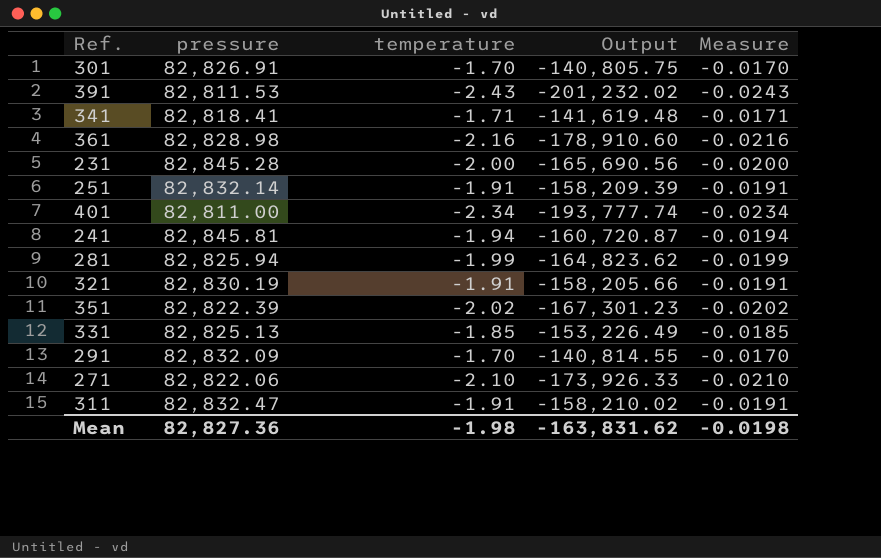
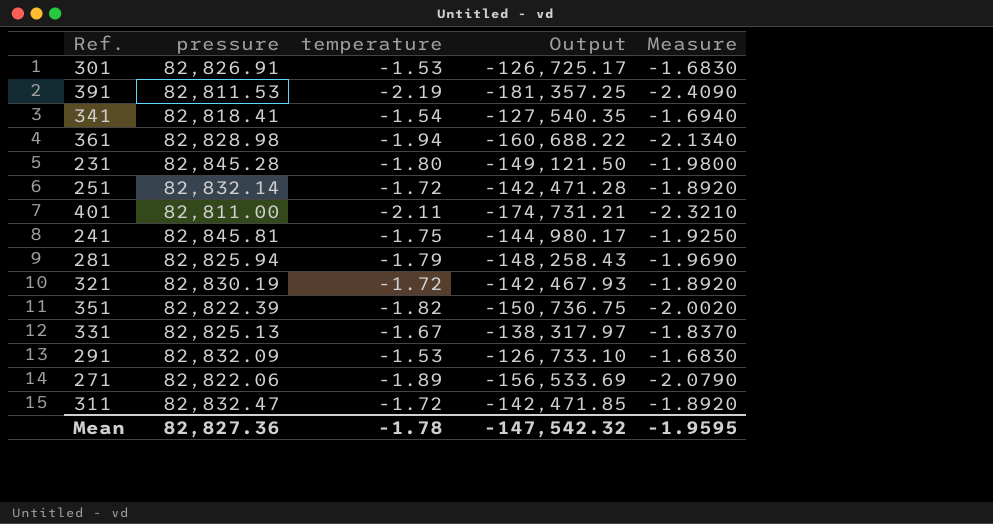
column Measure | formula: [temperature] * 0.01 -> [temperature] * 1.1
301 | temperature: -1.70 -> -1.53
301 | Output: -140,805.75 -> -126,725.17
391 | temperature: -2.43 -> -2.19
391 | Output: -201,232.02 -> -181,357.25
341 | temperature: -1.71 -> -1.54
341 | Output: -141,619.48 -> -127,540.35
361 | temperature: -2.16 -> -1.94
361 | Output: -178,910.60 -> -160,688.22
231 | temperature: -2.00 -> -1.80
231 | Output: -165,690.56 -> -149,121.50
251 | temperature: -1.91 -> -1.72
251 | Output: -158,209.39 -> -142,471.28
401 | temperature: -2.34 -> -2.11
401 | Output: -193,777.74 -> -174,731.21
241 | temperature: -1.94 -> -1.75
241 | Output: -160,720.87 -> -144,980.17
281 | temperature: -1.99 -> -1.79
281 | Output: -164,823.62 -> -148,258.43
321 | temperature: -1.91 -> -1.72
321 | Output: -158,205.66 -> -142,467.93
351 | temperature: -2.02 -> -1.82
351 | Output: -167,301.23 -> -150,736.75
331 | temperature: -1.85 -> -1.67
331 | Output: -153,226.49 -> -138,317.97
291 | temperature: -1.70 -> -1.53
291 | Output: -140,814.55 -> -126,733.10
271 | temperature: -2.10 -> -1.89
271 | Output: -173,926.33 -> -156,533.69
311 | temperature: -1.91 -> -1.72
311 | Output: -158,210.02 -> -142,471.85
Mean | temperature: -1.98 -> -1.78
Mean | Output: -163,831.62 -> -147,542.32
Mean | Measure: -0.0198 -> -1.9595

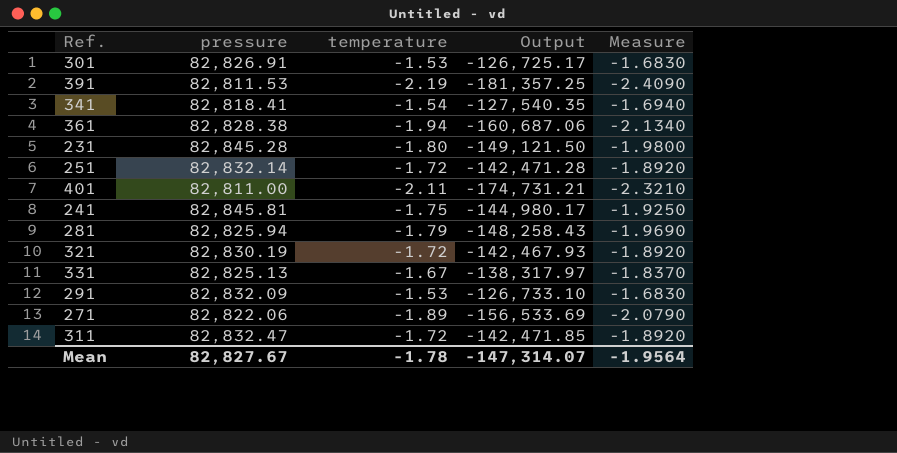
row 351: 82,822.39 | -1.82 | -150,736.75 | -2.0020 -> none
361 | pressure: 82,828.98 -> 82,828.38
361 | Output: -160,688.22 -> -160,687.06
Mean | pressure: 82,827.36 -> 82,827.67
Mean | Output: -147,542.32 -> -147,314.07
Mean | Measure: -1.9595 -> -1.9564

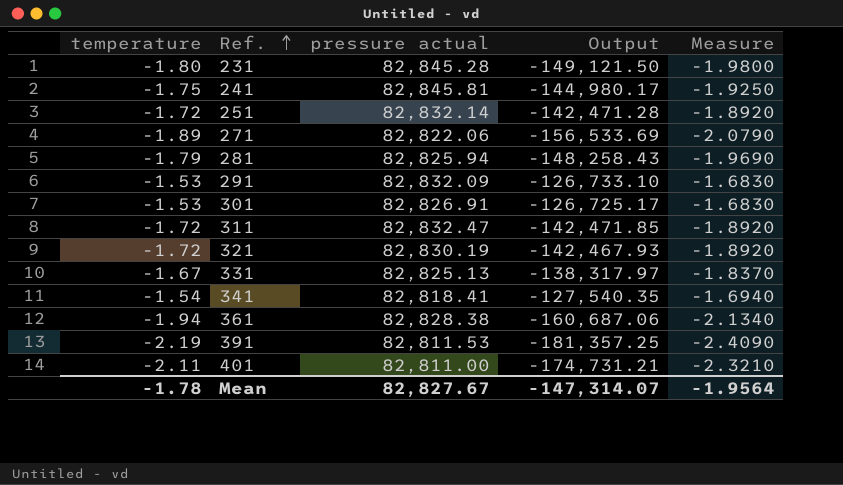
row order: none -> Ref. ascending
column temperature | position: 3 -> 1
column name: pressure -> pressure actual

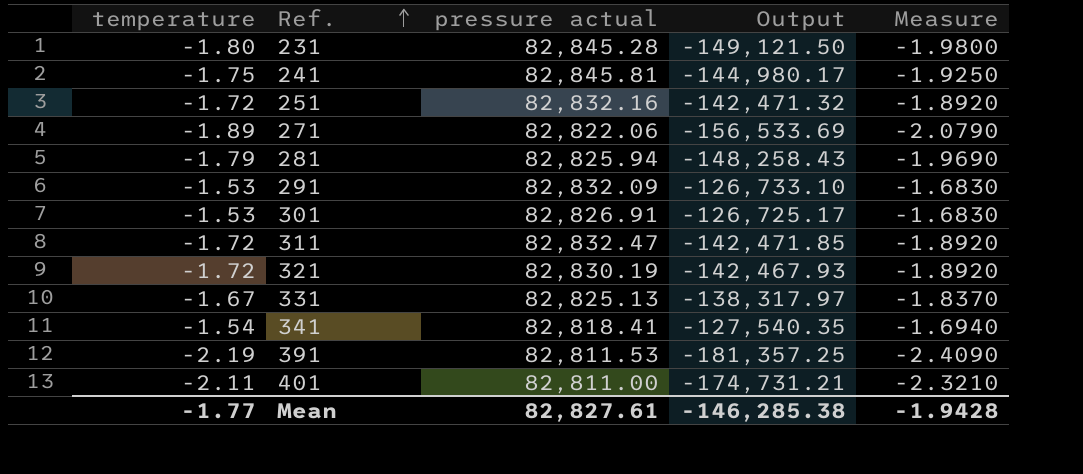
row 361: -1.94 | 82,828.38 | -160,687.06 | -2.1340 -> none
251 | pressure actual: 82,832.14 -> 82,832.16
251 | Output: -142,471.28 -> -142,471.32
Mean | temperature: -1.78 -> -1.77
Mean | pressure actual: 82,827.67 -> 82,827.61
Mean | Output: -147,314.07 -> -146,285.38
Mean | Measure: -1.9564 -> -1.9428

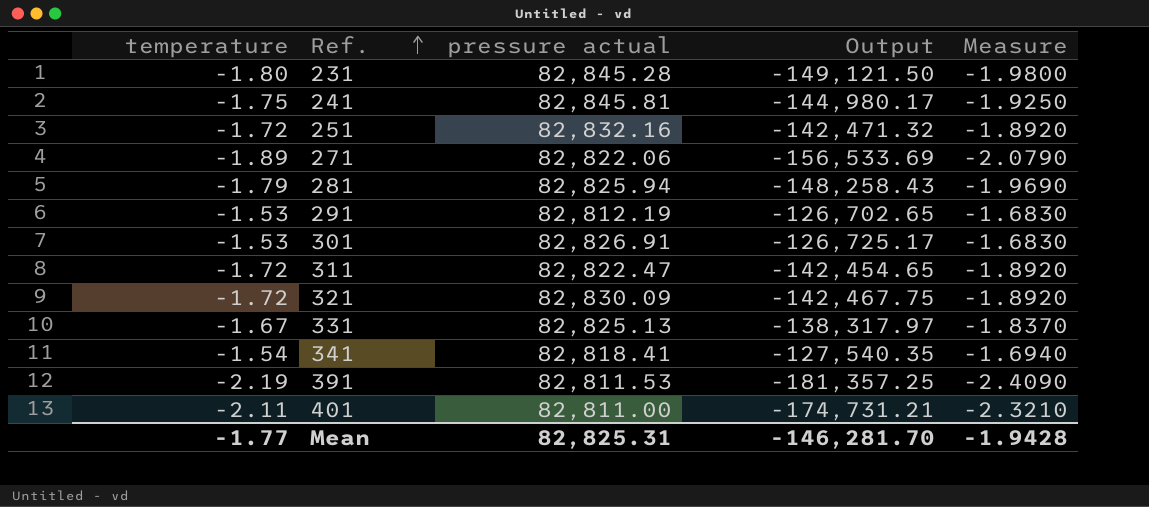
291 | pressure actual: 82,832.09 -> 82,812.19
291 | Output: -126,733.10 -> -126,702.65
311 | pressure actual: 82,832.47 -> 82,822.47
311 | Output: -142,471.85 -> -142,454.65
321 | pressure actual: 82,830.19 -> 82,830.09
321 | Output: -142,467.93 -> -142,467.75
Mean | pressure actual: 82,827.61 -> 82,825.31
Mean | Output: -146,285.38 -> -146,281.70

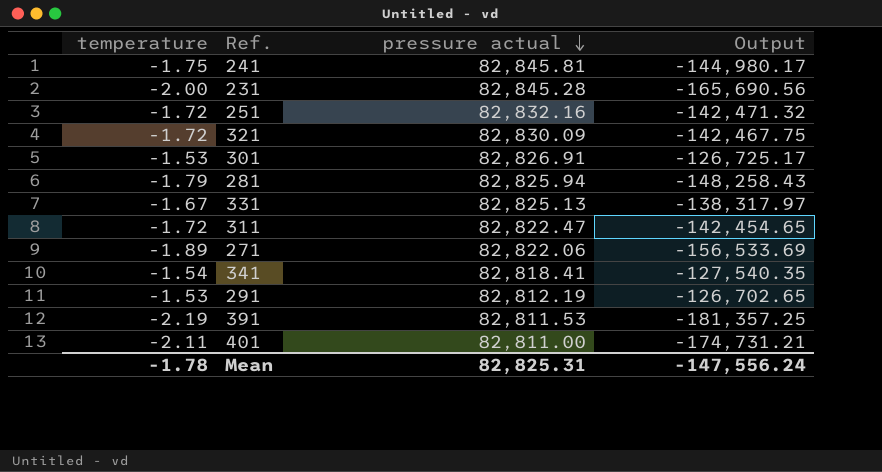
row order: Ref. ascending -> pressure actual descending
column Measure | formula: [temperature] * 1.1 -> none
231 | temperature: -1.80 -> -2.00
231 | Output: -149,121.50 -> -165,690.56
Mean | temperature: -1.77 -> -1.78
Mean | Output: -146,281.70 -> -147,556.24

